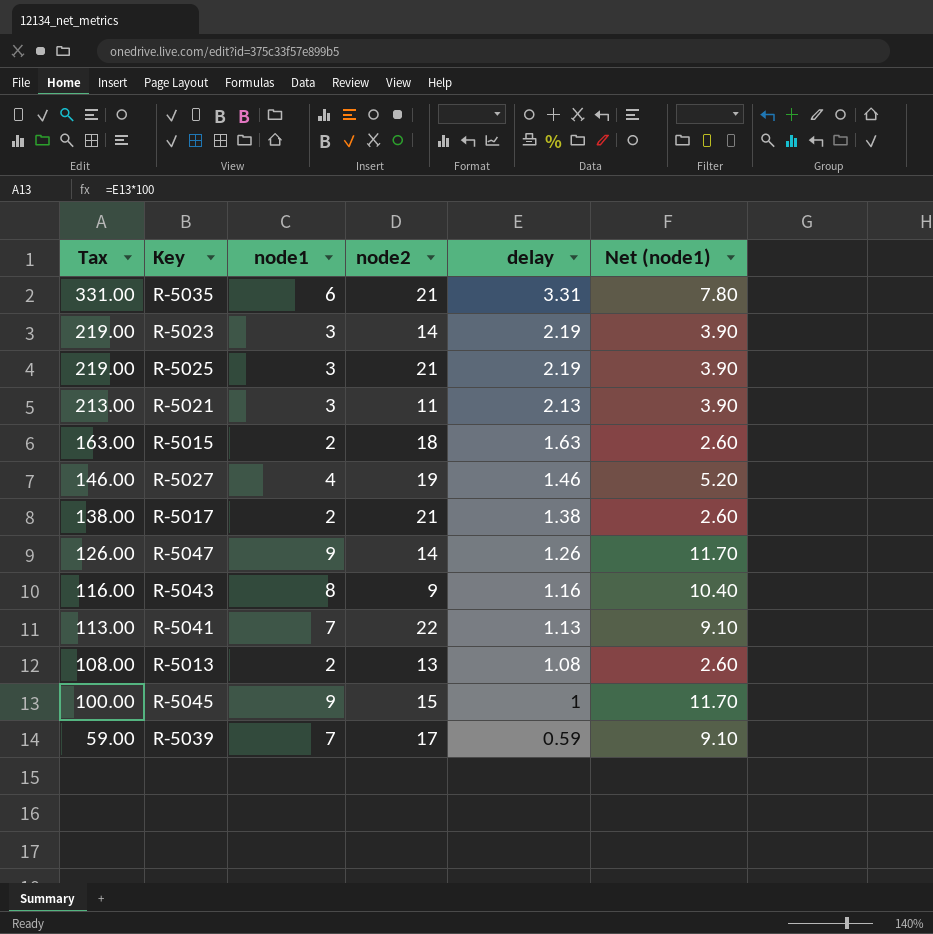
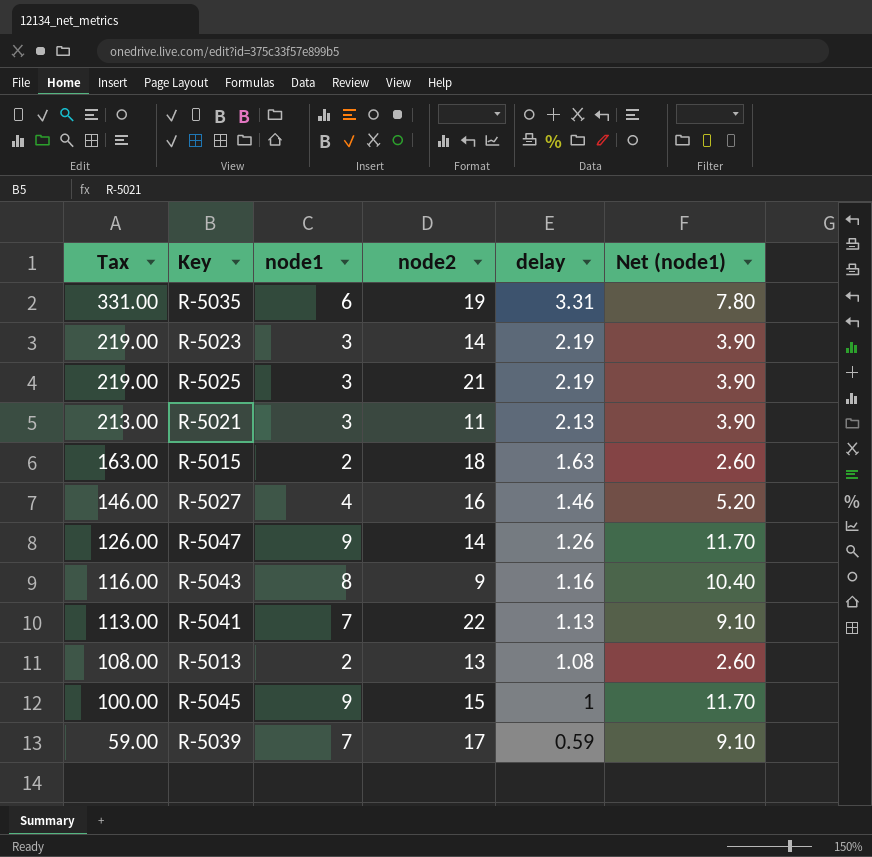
row R-5017: 138.00 | 2 | 21 | 1.38 | 2.60 -> none
R-5035 | node2: 21 -> 19
R-5027 | node2: 19 -> 16

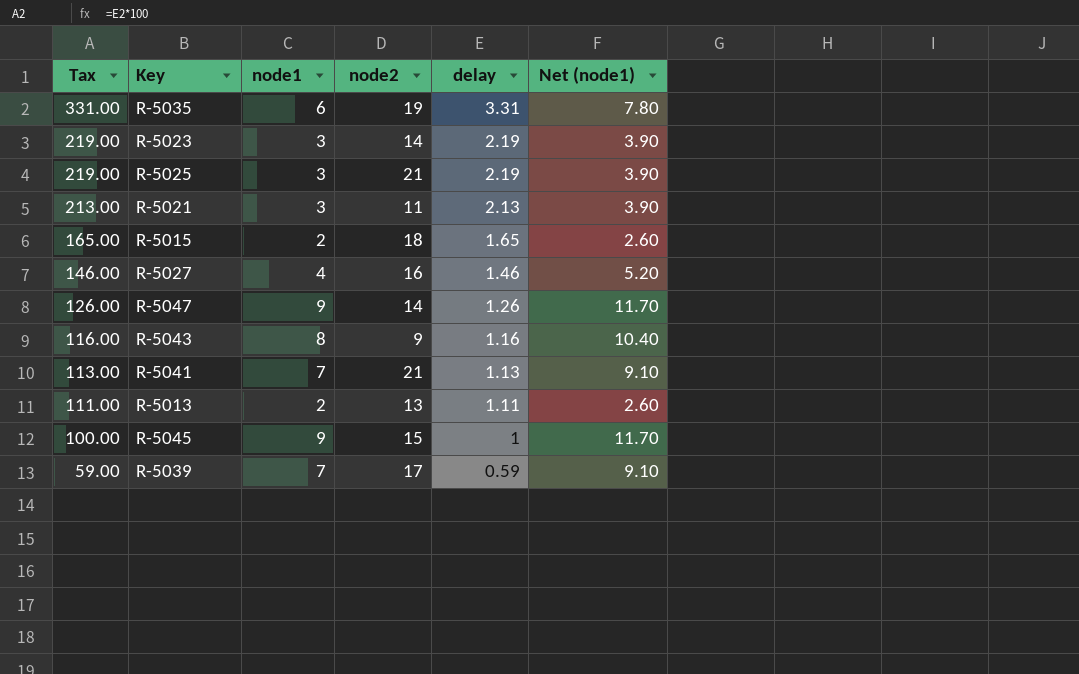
R-5015 | Tax: 163.00 -> 165.00
R-5015 | delay: 1.63 -> 1.65
R-5041 | node2: 22 -> 21
R-5013 | Tax: 108.00 -> 111.00
R-5013 | delay: 1.08 -> 1.11

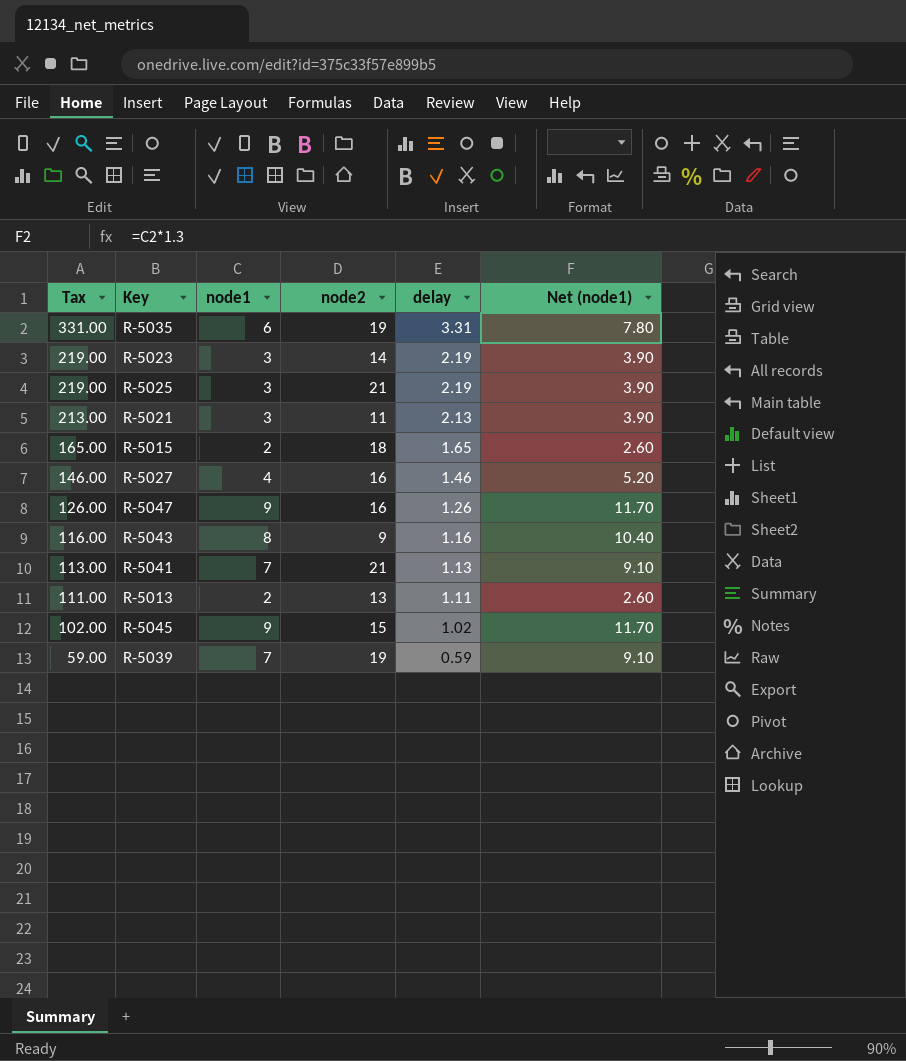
R-5047 | node2: 14 -> 16
R-5045 | Tax: 100.00 -> 102.00
R-5045 | delay: 1 -> 1.02
R-5039 | node2: 17 -> 19

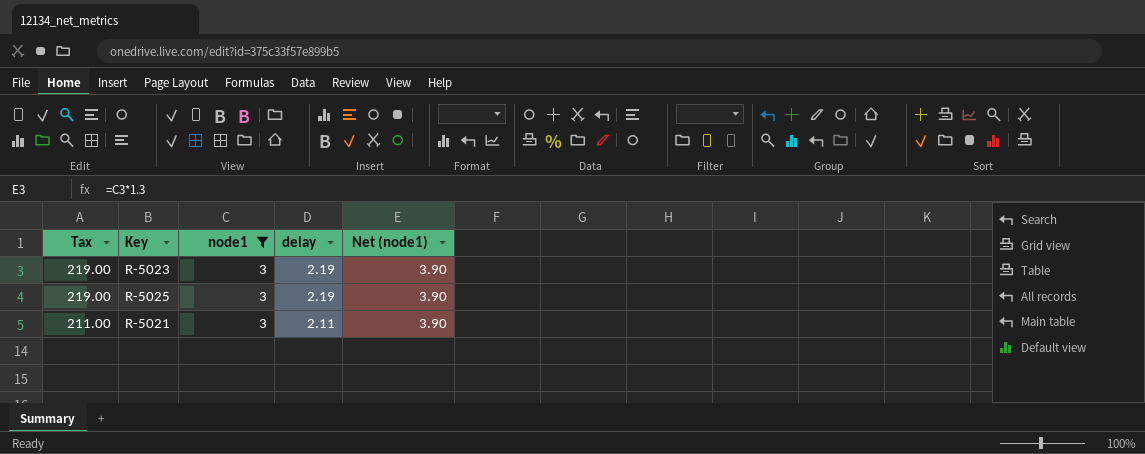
filter: none -> node1 = 3
column node2 | position: 4 -> none
R-5021 | Tax: 213.00 -> 211.00
R-5021 | delay: 2.13 -> 2.11

